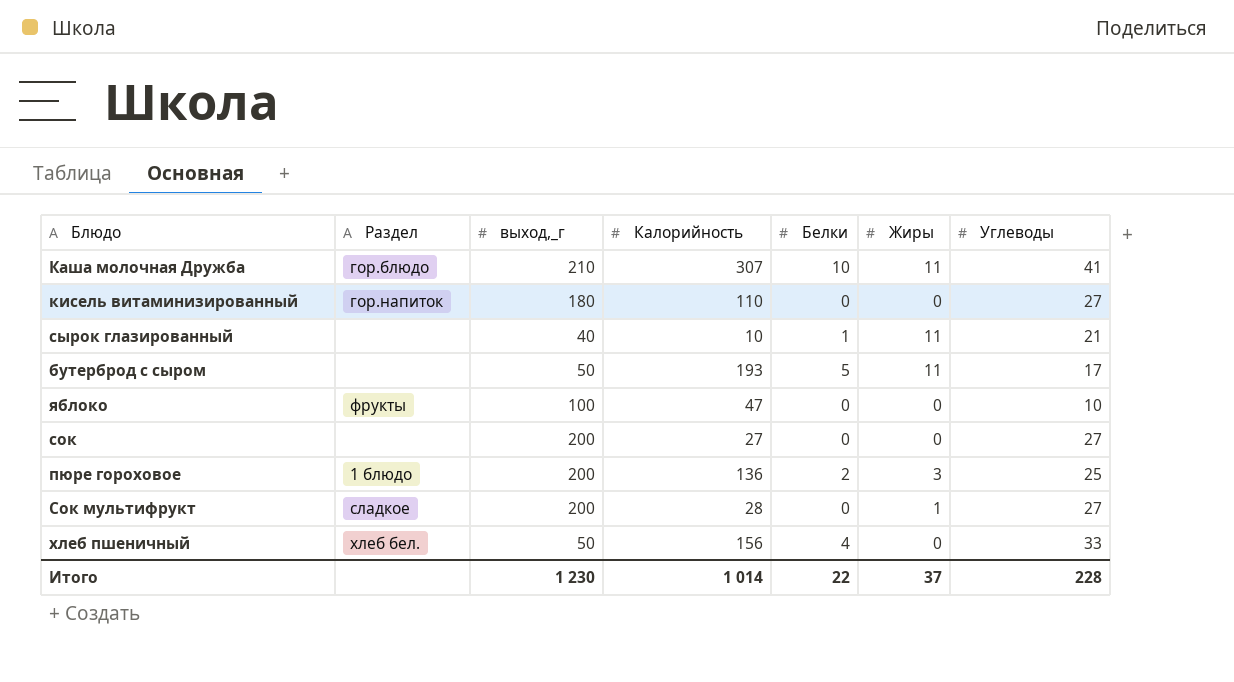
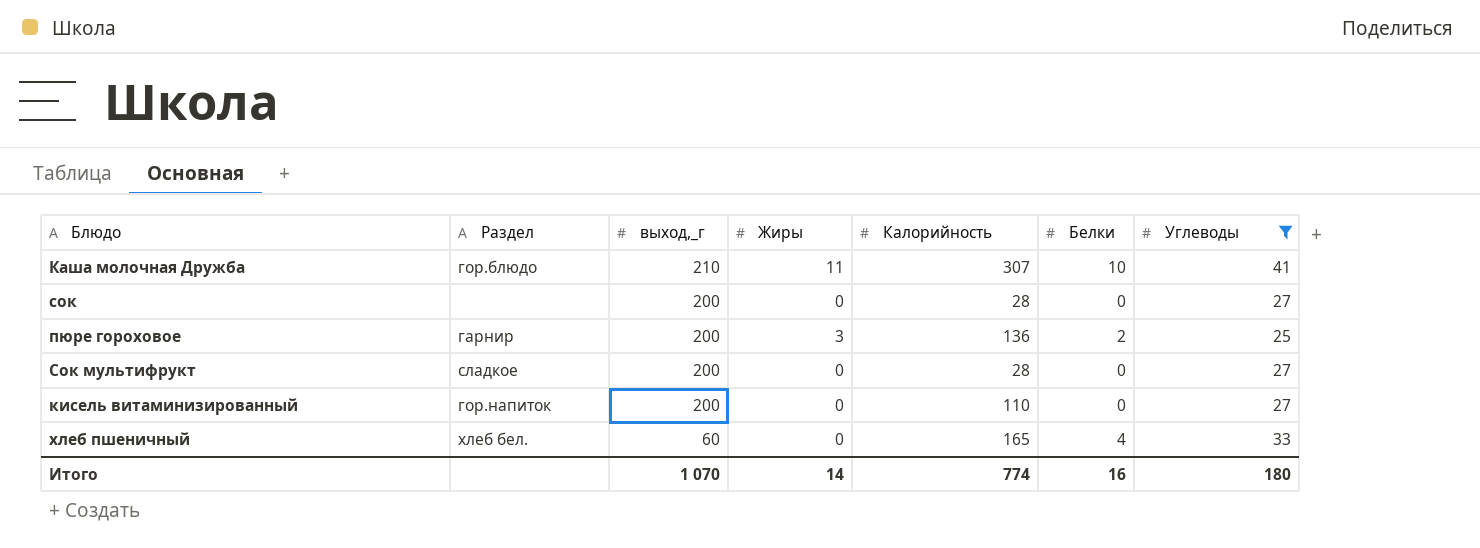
filter: none -> Углеводы >= 25
row order: none -> выход,_г descending
column Жиры | position: 6 -> 4
сок | Калорийность: 27 -> 28
пюре гороховое | Раздел: 1 блюдо -> гарнир
Сок мультифрукт | Жиры: 1 -> 0
кисель витаминизированный | выход,_г: 180 -> 200
хлеб пшеничный | выход,_г: 50 -> 60
хлеб пшеничный | Калорийность: 156 -> 165
Итого | выход,_г: 1 230 -> 1 070
Итого | Жиры: 37 -> 14
Итого | Калорийность: 1 014 -> 774
Итого | Белки: 22 -> 16
Итого | Углеводы: 228 -> 180

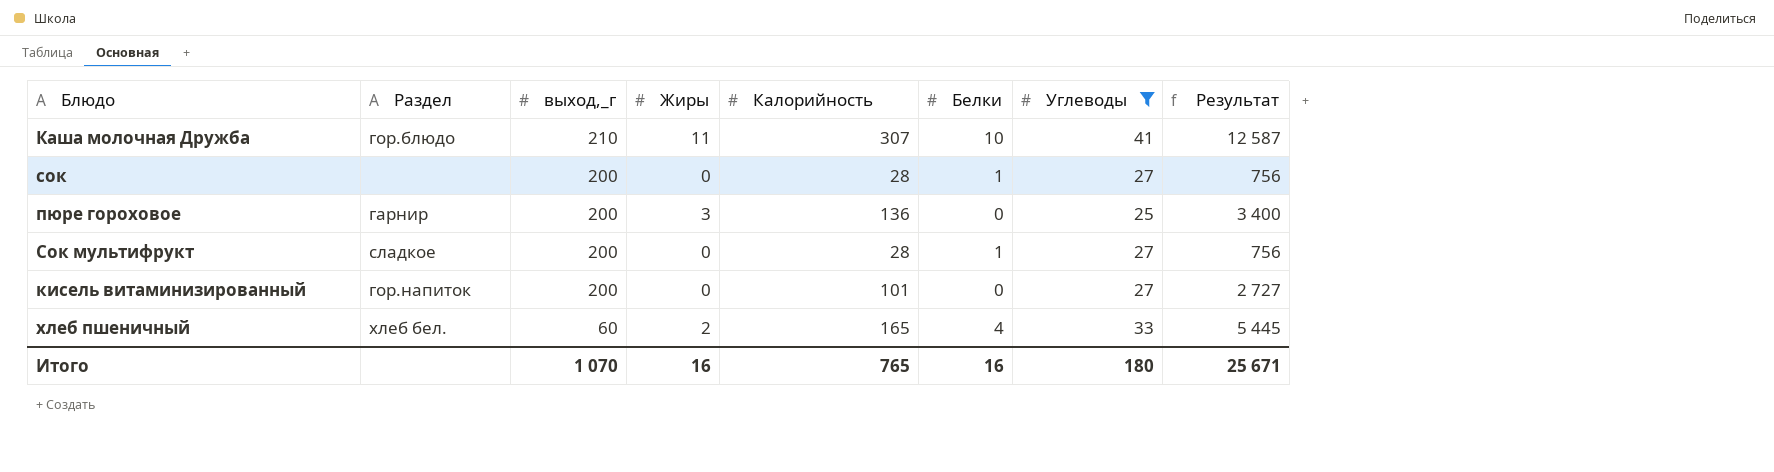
column Результат | formula: none -> [Калорийность] * [Углеводы]
сок | Белки: 0 -> 1
пюре гороховое | Белки: 2 -> 0
Сок мультифрукт | Белки: 0 -> 1
кисель витаминизированный | Калорийность: 110 -> 101
хлеб пшеничный | Жиры: 0 -> 2
Итого | Жиры: 14 -> 16
Итого | Калорийность: 774 -> 765

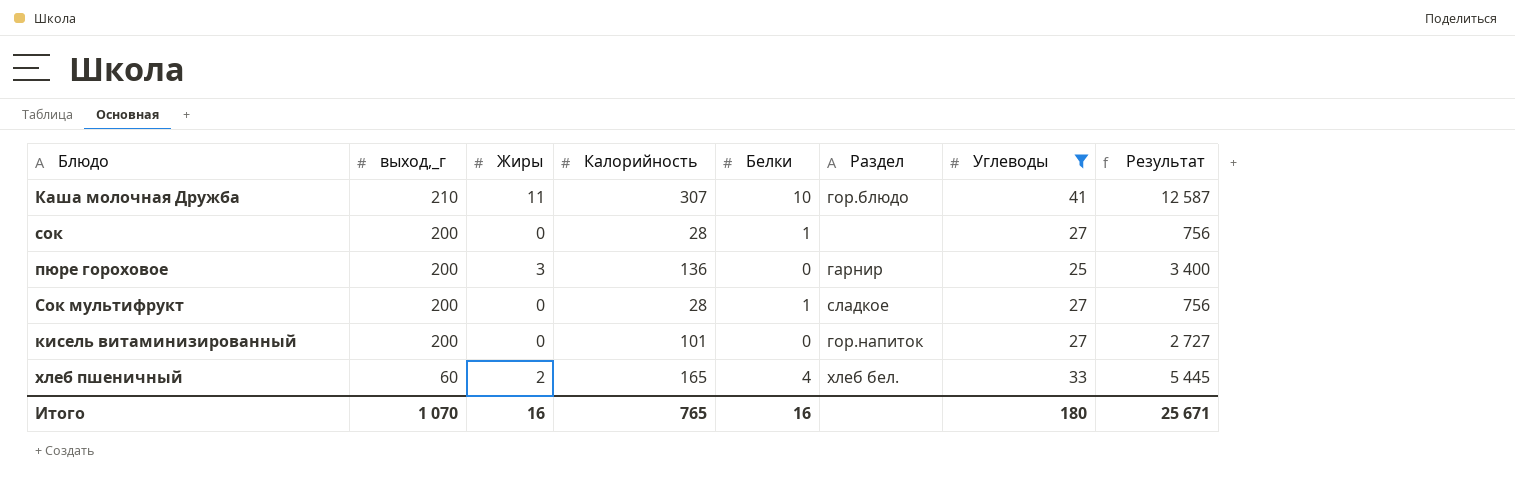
column Раздел | position: 2 -> 6

